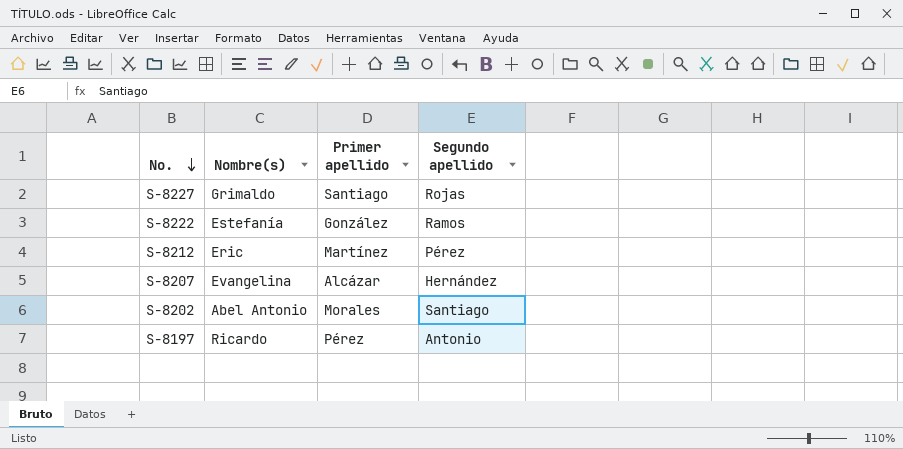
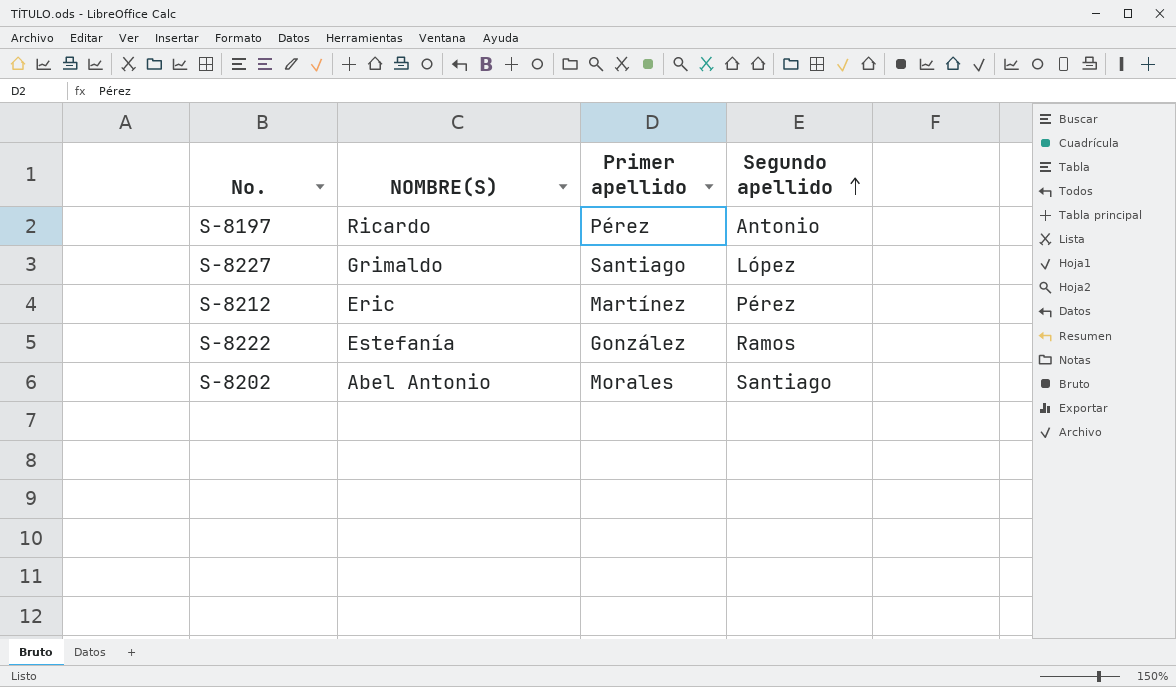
row order: No. descending -> Segundo apellido ascending
column name: Nombre(s) -> NOMBRE(S)
row S-8207: Evangelina | Alcázar | Hernández -> none
S-8227 | Segundo apellido: Rojas -> López

